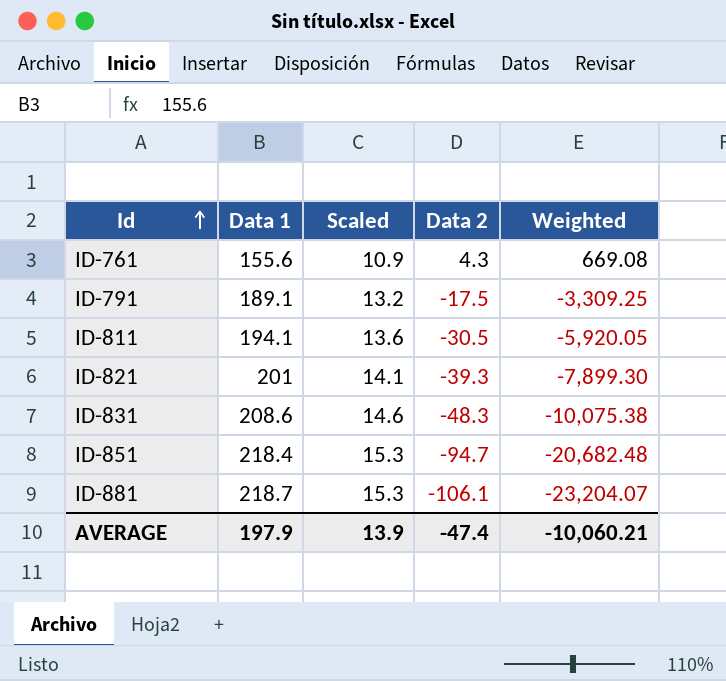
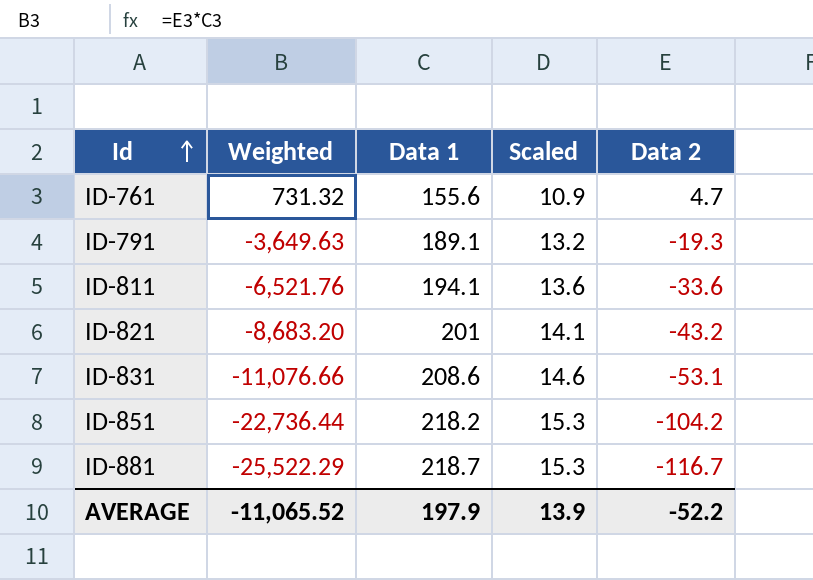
column Weighted | position: 5 -> 2
ID-761 | Weighted: 669.08 -> 731.32
ID-761 | Data 2: 4.3 -> 4.7
ID-791 | Weighted: -3,309.25 -> -3,649.63
ID-791 | Data 2: -17.5 -> -19.3
ID-811 | Weighted: -5,920.05 -> -6,521.76
ID-811 | Data 2: -30.5 -> -33.6
ID-821 | Weighted: -7,899.30 -> -8,683.20
ID-821 | Data 2: -39.3 -> -43.2
ID-831 | Weighted: -10,075.38 -> -11,076.66
ID-831 | Data 2: -48.3 -> -53.1
ID-851 | Weighted: -20,682.48 -> -22,736.44
ID-851 | Data 1: 218.4 -> 218.2
ID-851 | Data 2: -94.7 -> -104.2
ID-881 | Weighted: -23,204.07 -> -25,522.29
ID-881 | Data 2: -106.1 -> -116.7
AVERAGE | Weighted: -10,060.21 -> -11,065.52
AVERAGE | Data 2: -47.4 -> -52.2

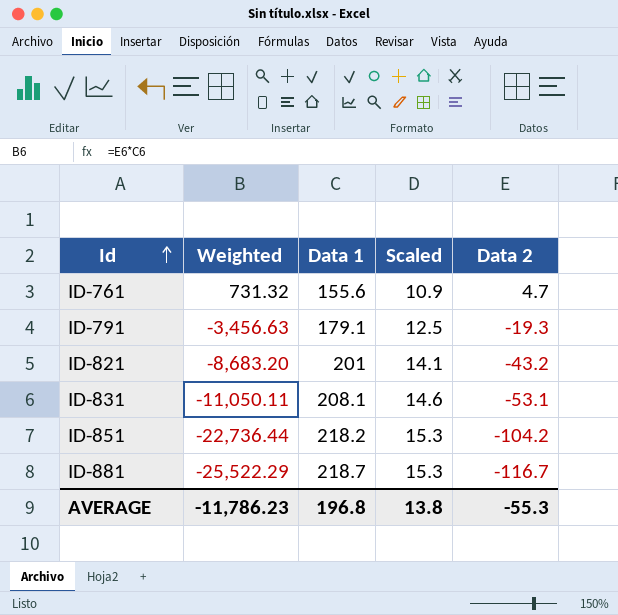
row ID-811: -6,521.76 | 194.1 | 13.6 | -33.6 -> none
ID-791 | Weighted: -3,649.63 -> -3,456.63
ID-791 | Data 1: 189.1 -> 179.1
ID-791 | Scaled: 13.2 -> 12.5
ID-831 | Weighted: -11,076.66 -> -11,050.11
ID-831 | Data 1: 208.6 -> 208.1
AVERAGE | Weighted: -11,065.52 -> -11,786.23
AVERAGE | Data 1: 197.9 -> 196.8
AVERAGE | Scaled: 13.9 -> 13.8
AVERAGE | Data 2: -52.2 -> -55.3

